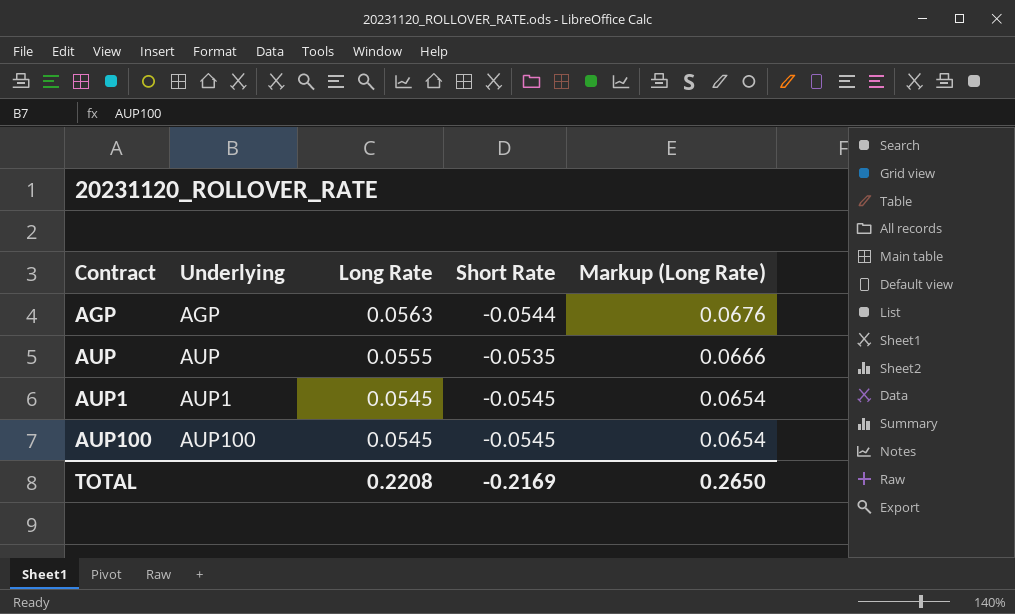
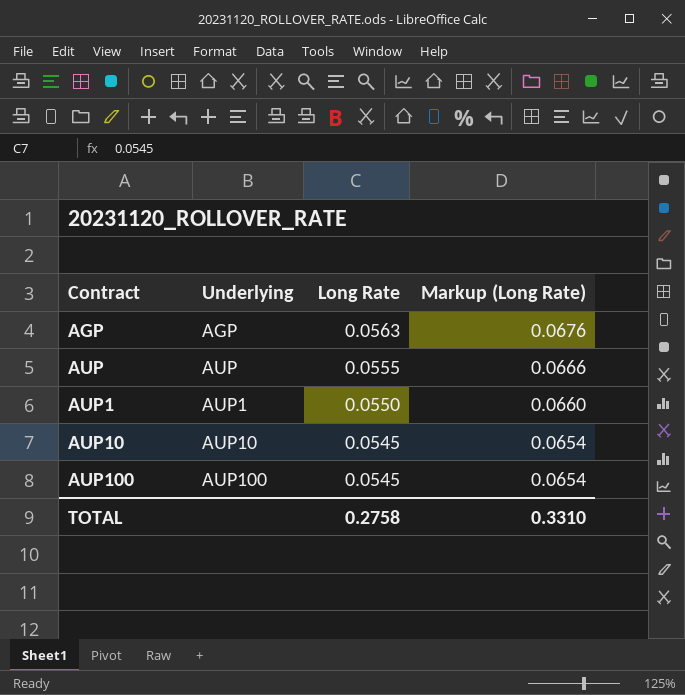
column Short Rate | position: 4 -> none
AUP1 | Long Rate: 0.0545 -> 0.0550
AUP1 | Markup (Long Rate): 0.0654 -> 0.0660
row AUP10: none -> AUP10 | 0.0545 | 0.0654
TOTAL | Long Rate: 0.2208 -> 0.2758
TOTAL | Markup (Long Rate): 0.2650 -> 0.3310

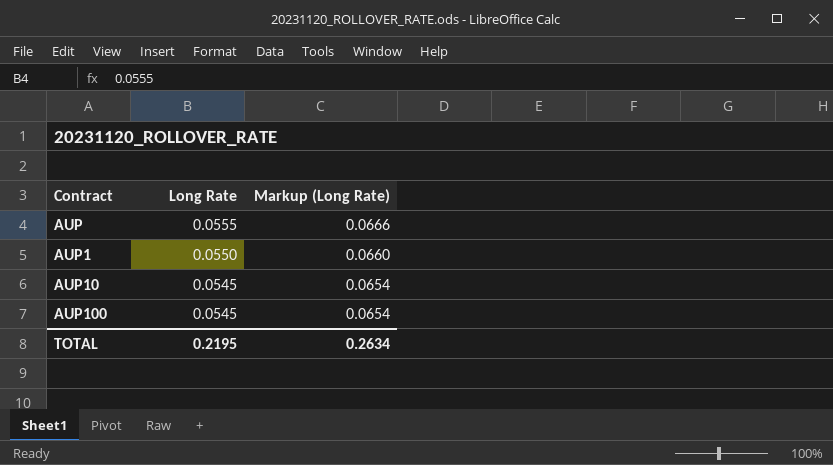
column Underlying | position: 2 -> none
row AGP: AGP | 0.0563 | 0.0676 -> none
TOTAL | Long Rate: 0.2758 -> 0.2195
TOTAL | Markup (Long Rate): 0.3310 -> 0.2634

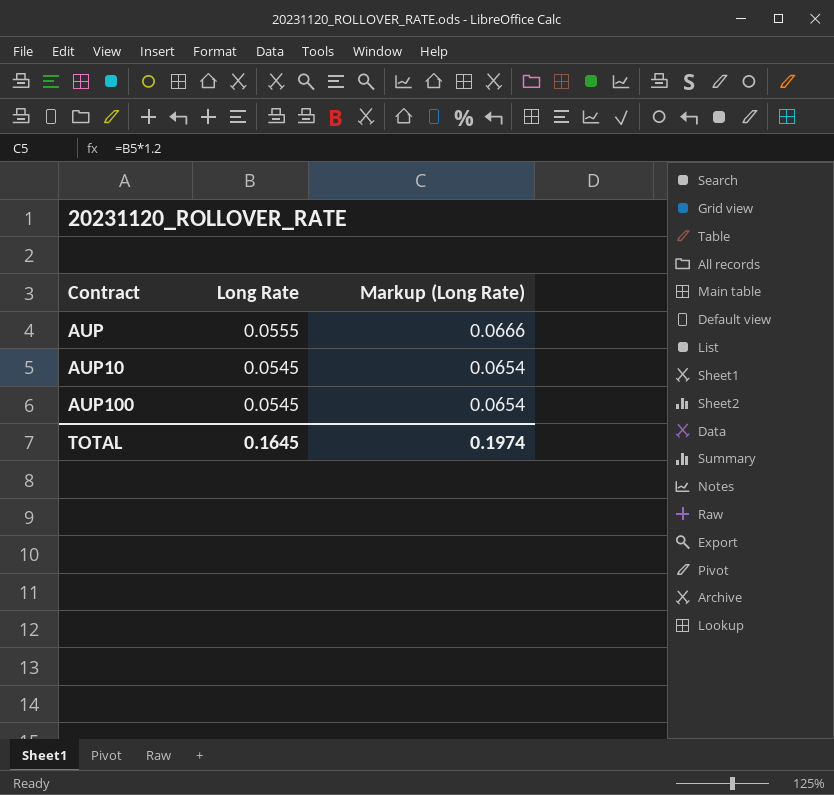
row AUP1: 0.0550 | 0.0660 -> none
TOTAL | Long Rate: 0.2195 -> 0.1645
TOTAL | Markup (Long Rate): 0.2634 -> 0.1974

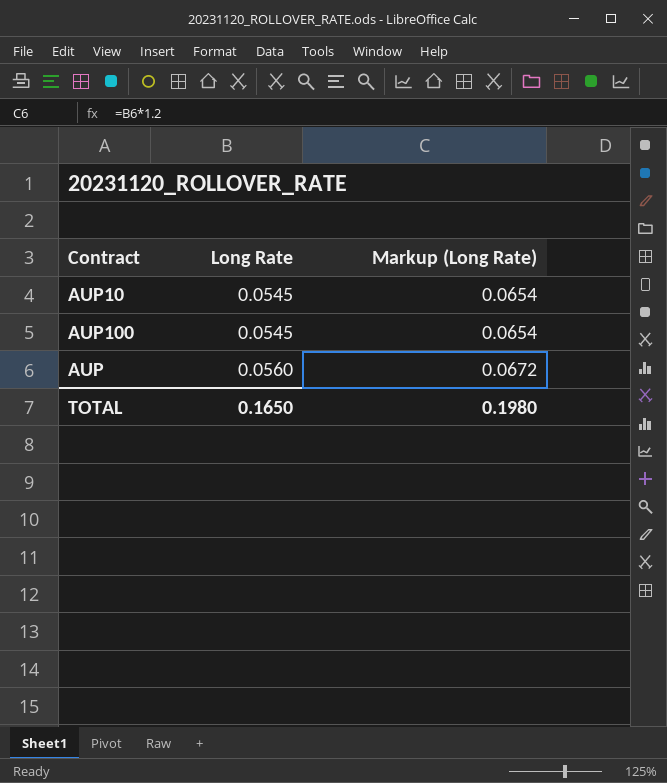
row order: Contract ascending -> Long Rate ascending
AUP | Long Rate: 0.0555 -> 0.0560
AUP | Markup (Long Rate): 0.0666 -> 0.0672
TOTAL | Long Rate: 0.1645 -> 0.1650
TOTAL | Markup (Long Rate): 0.1974 -> 0.1980

